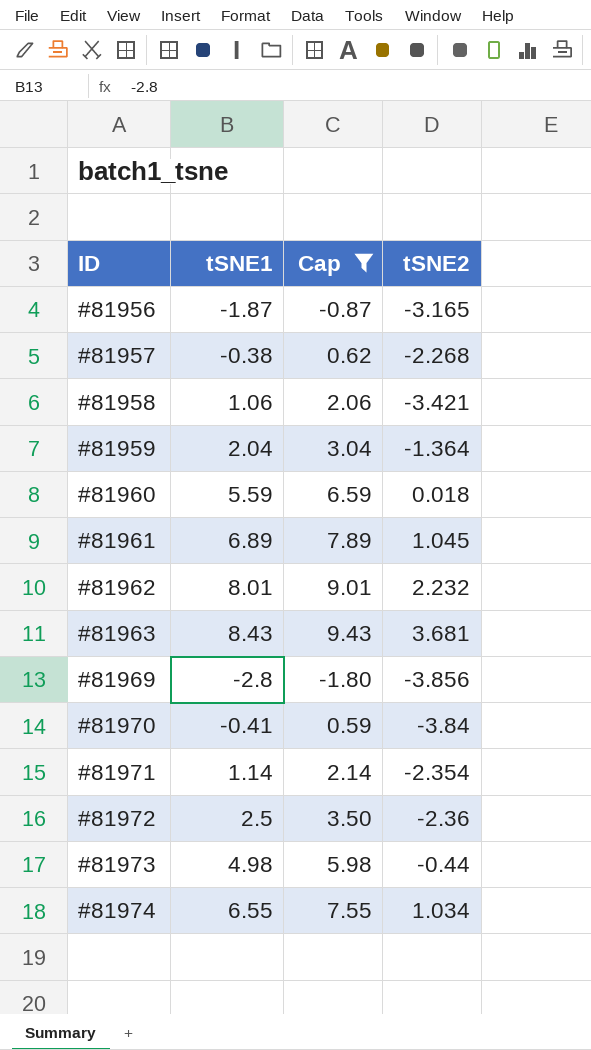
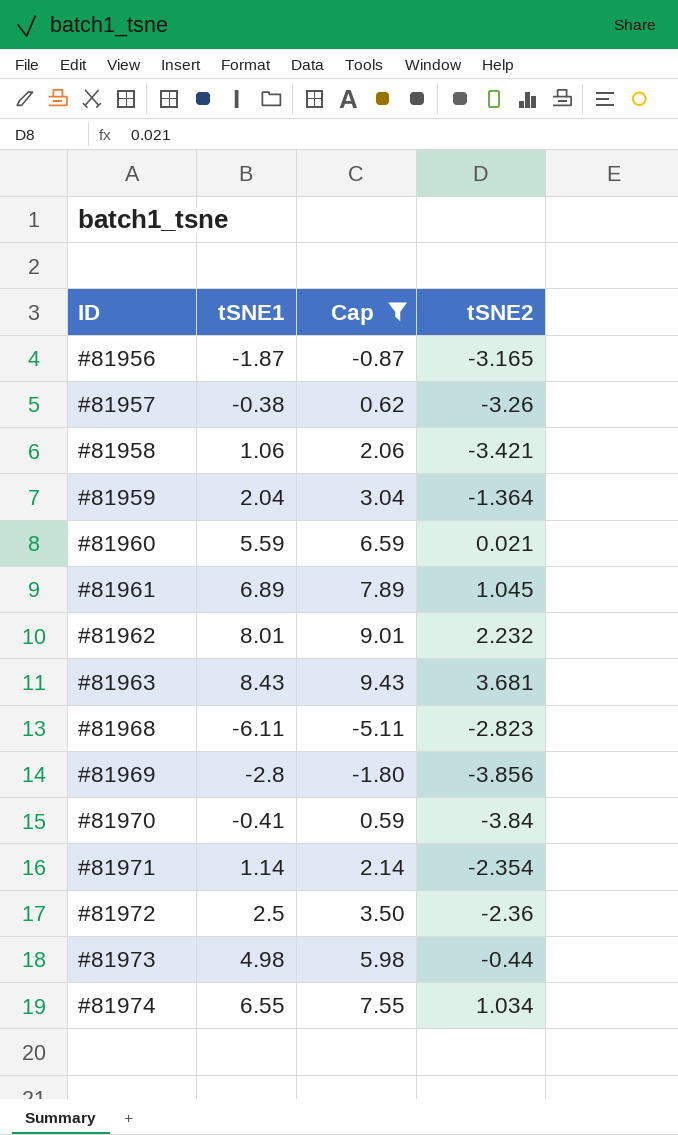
#81957 | tSNE2: -2.268 -> -3.26
#81960 | tSNE2: 0.018 -> 0.021
row #81968: none -> -6.11 | -5.11 | -2.823

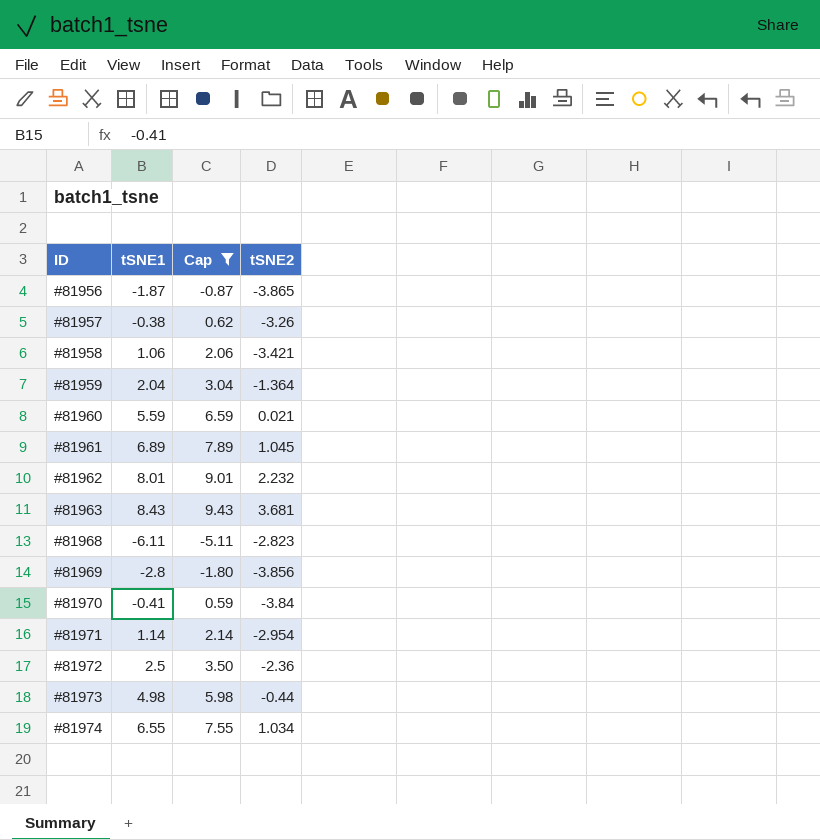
#81956 | tSNE2: -3.165 -> -3.865
#81971 | tSNE2: -2.354 -> -2.954

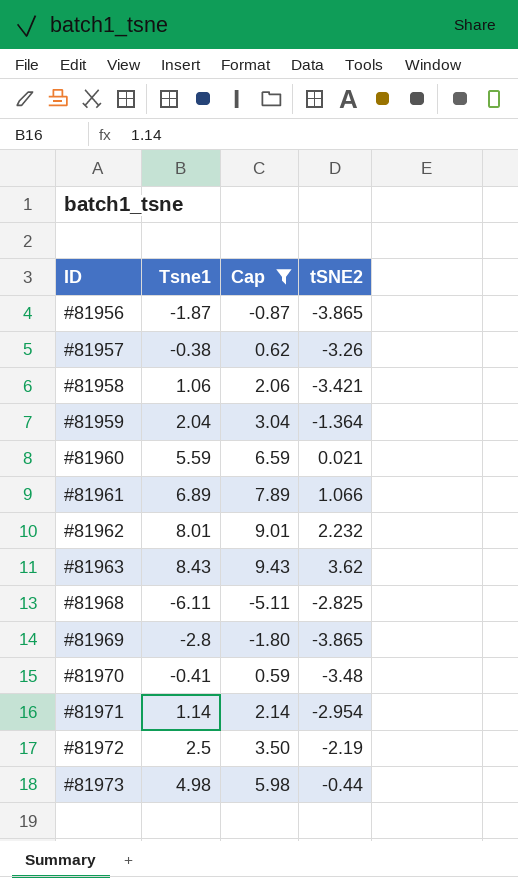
column name: tSNE1 -> Tsne1
row #81974: 6.55 | 7.55 | 1.034 -> none
#81961 | tSNE2: 1.045 -> 1.066
#81963 | tSNE2: 3.681 -> 3.62
#81968 | tSNE2: -2.823 -> -2.825
#81969 | tSNE2: -3.856 -> -3.865
#81970 | tSNE2: -3.84 -> -3.48
#81972 | tSNE2: -2.36 -> -2.19

